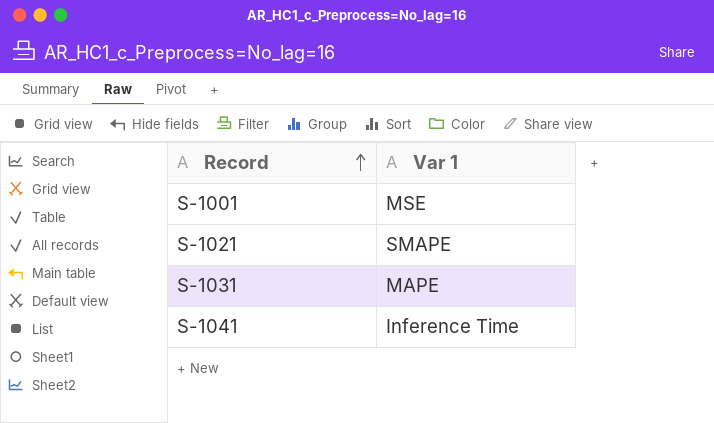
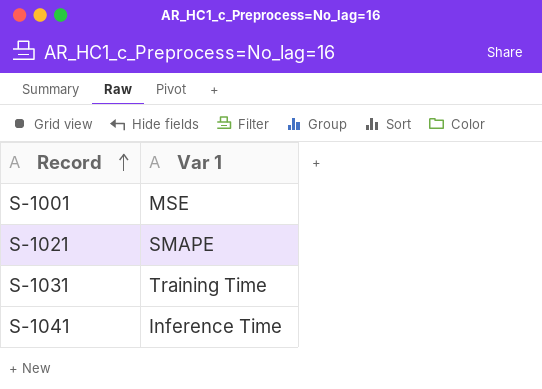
S-1031 | Var 1: MAPE -> Training Time

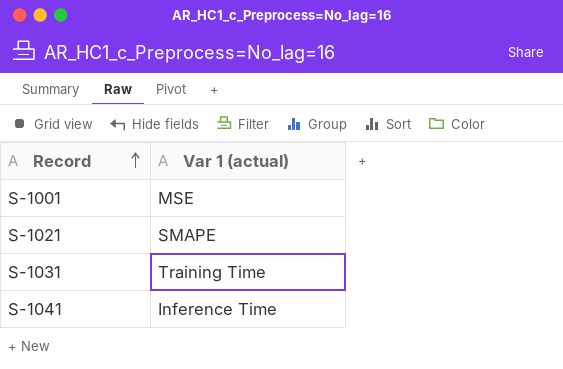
column name: Var 1 -> Var 1 (actual)

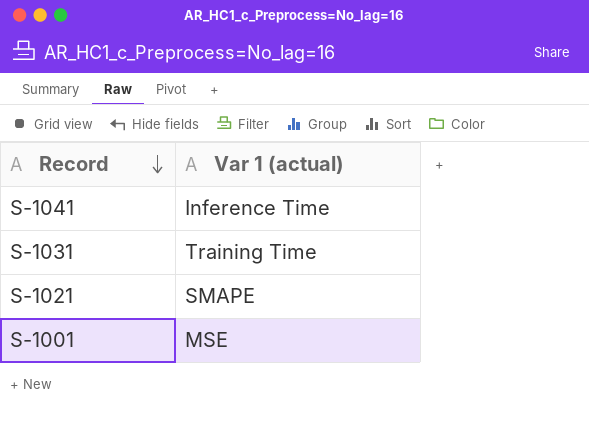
row order: Record ascending -> Record descending

